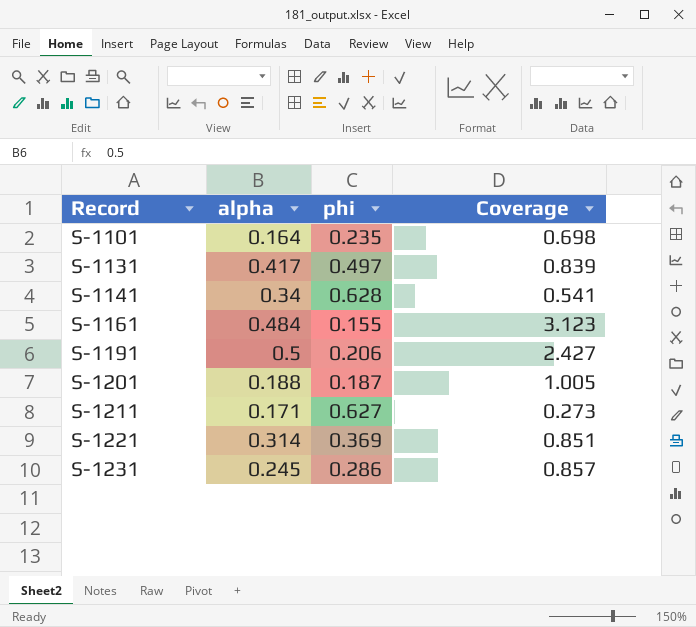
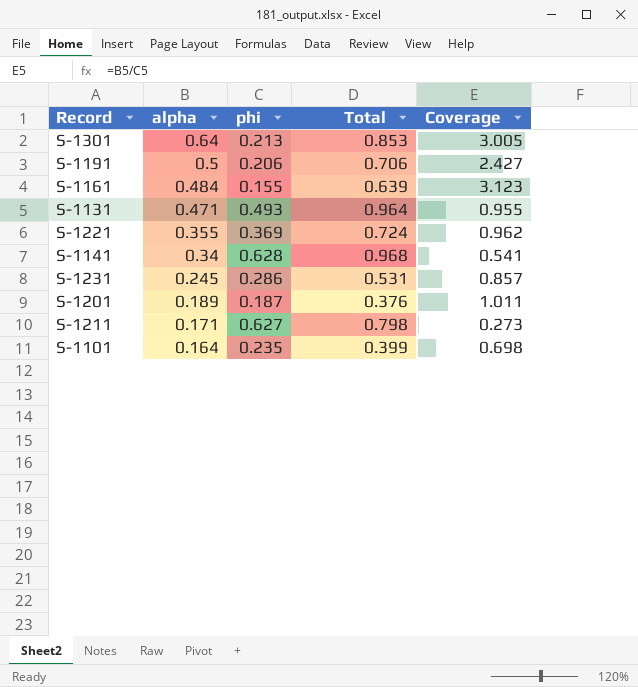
row order: Record ascending -> alpha descending
column Total | formula: none -> [alpha] + [phi]
row S-1301: none -> 0.64 | 0.213 | 0.853 | 3.005
S-1131 | alpha: 0.417 -> 0.471
S-1131 | phi: 0.497 -> 0.493
S-1131 | Coverage: 0.839 -> 0.955
S-1221 | alpha: 0.314 -> 0.355
S-1221 | Coverage: 0.851 -> 0.962
S-1201 | alpha: 0.188 -> 0.189
S-1201 | Coverage: 1.005 -> 1.011

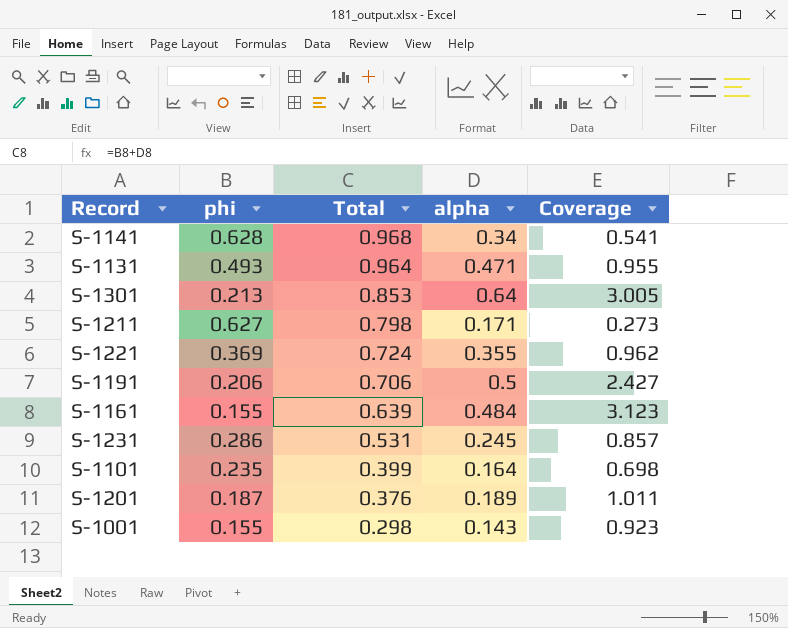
row order: alpha descending -> Total descending
column alpha | position: 2 -> 4
row S-1001: none -> 0.155 | 0.298 | 0.143 | 0.923

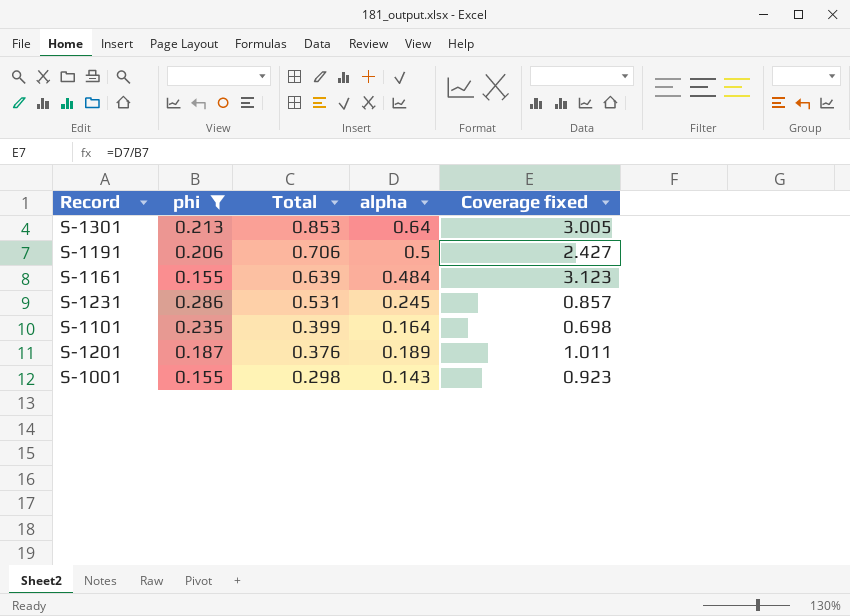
filter: none -> phi <= 0.286
column name: Coverage -> Coverage fixed

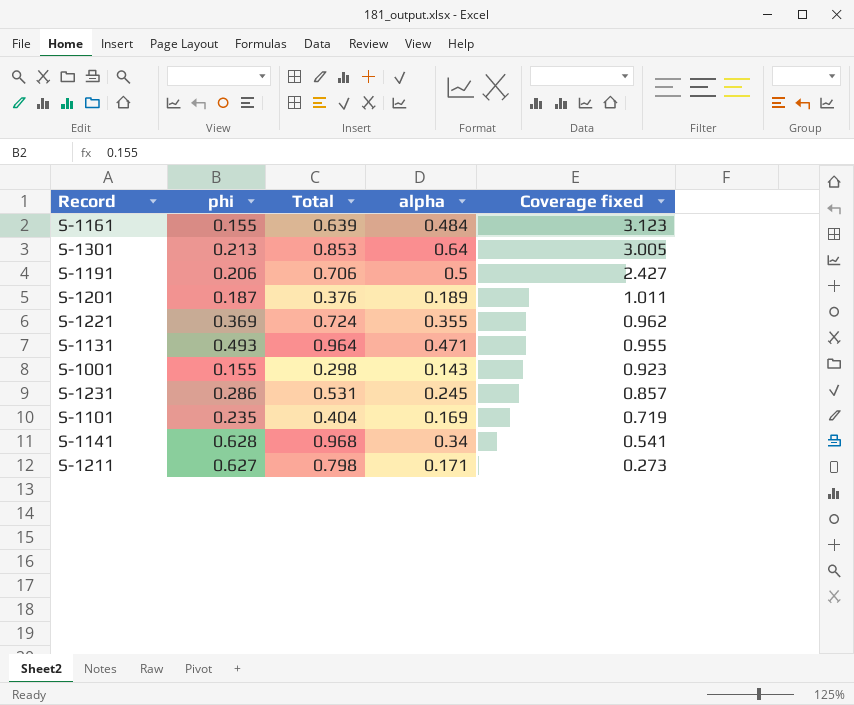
filter: phi <= 0.286 -> none
row order: Total descending -> Coverage fixed descending
S-1101 | Total: 0.399 -> 0.404
S-1101 | alpha: 0.164 -> 0.169
S-1101 | Coverage fixed: 0.698 -> 0.719

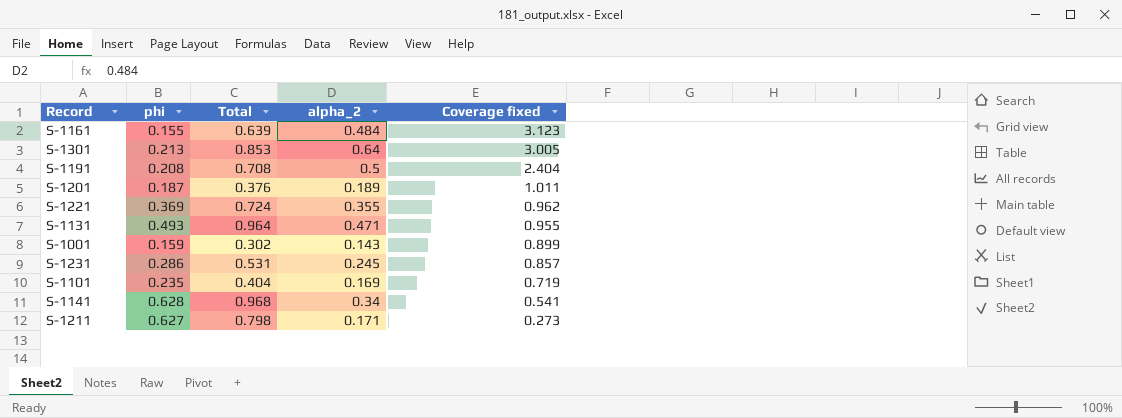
column name: alpha -> alpha_2
S-1191 | phi: 0.206 -> 0.208
S-1191 | Total: 0.706 -> 0.708
S-1191 | Coverage fixed: 2.427 -> 2.404
S-1001 | phi: 0.155 -> 0.159
S-1001 | Total: 0.298 -> 0.302
S-1001 | Coverage fixed: 0.923 -> 0.899

